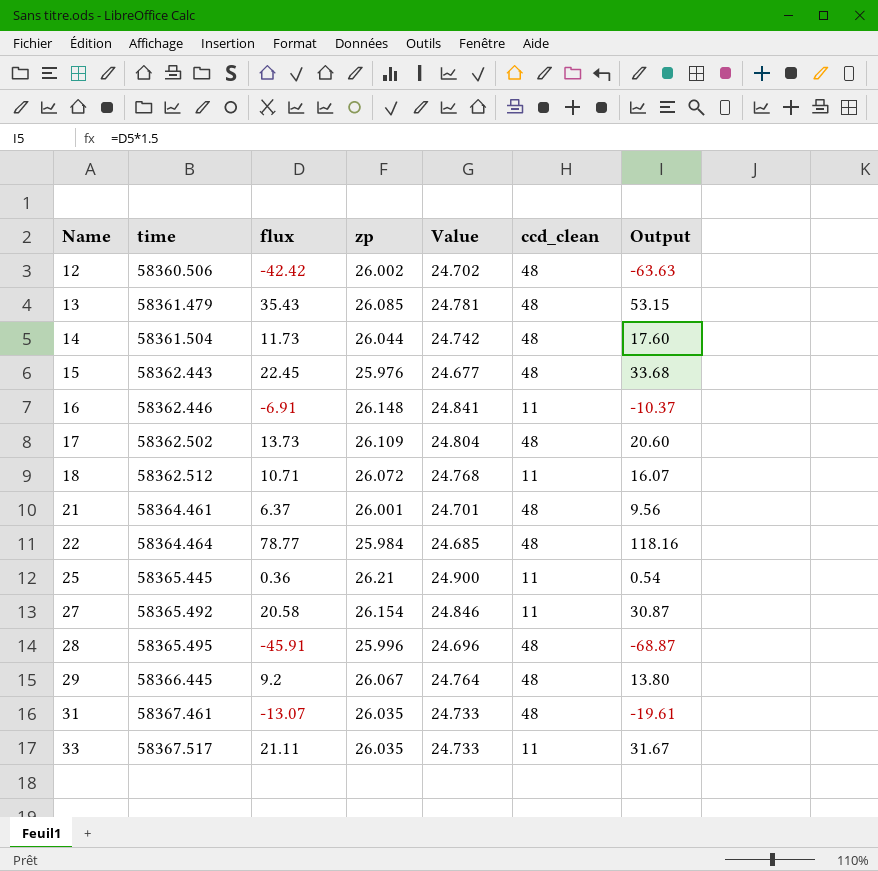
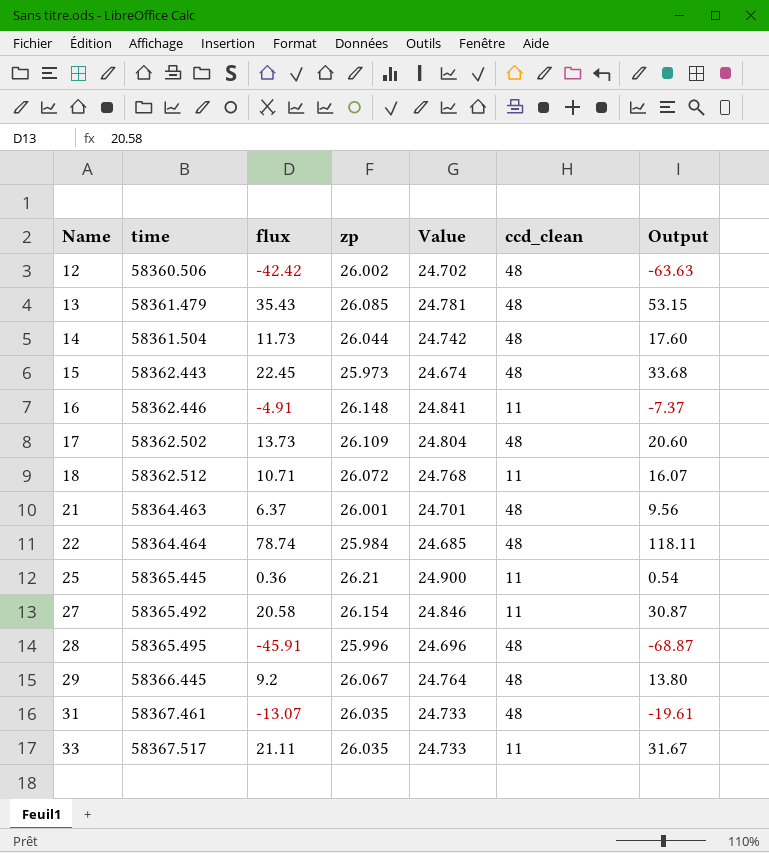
15 | zp: 25.976 -> 25.973
15 | Value: 24.677 -> 24.674
16 | flux: -6.91 -> -4.91
16 | Output: -10.37 -> -7.37
21 | time: 58364.461 -> 58364.463
22 | flux: 78.77 -> 78.74
22 | Output: 118.16 -> 118.11

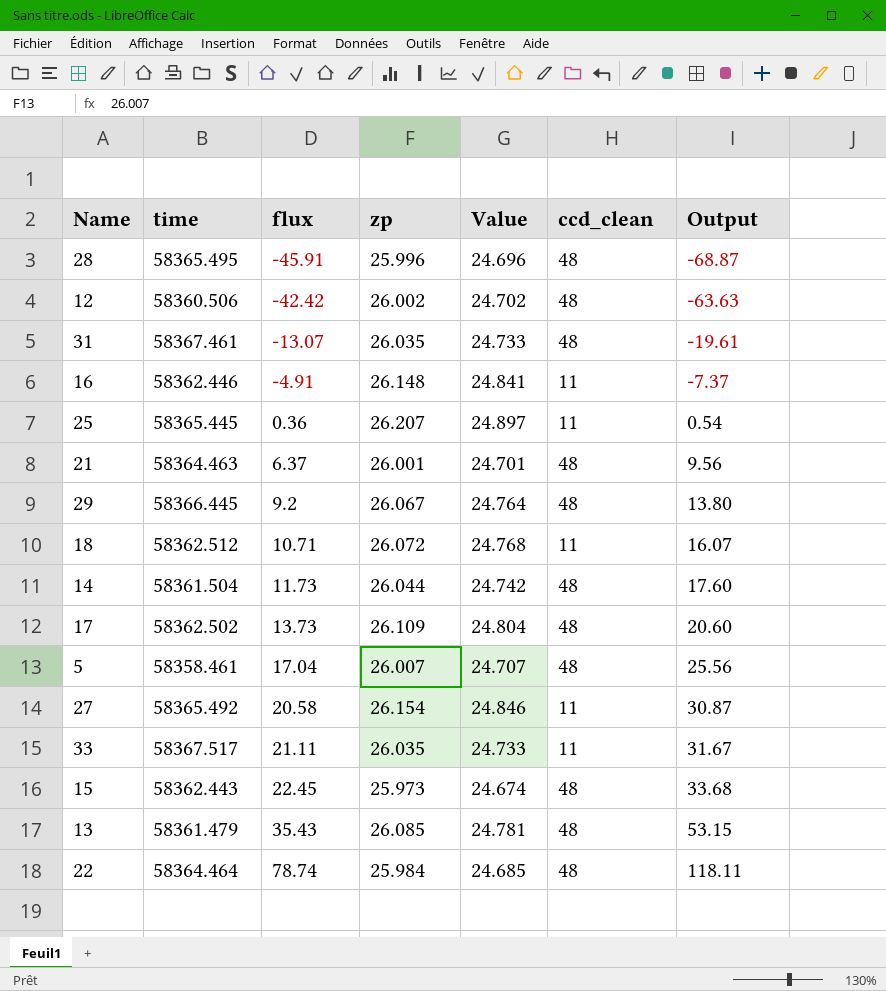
row order: Name ascending -> flux ascending
25 | zp: 26.21 -> 26.207
25 | Value: 24.900 -> 24.897
row 5: none -> 58358.461 | 17.04 | 26.007 | 24.707 | 48 | 25.56

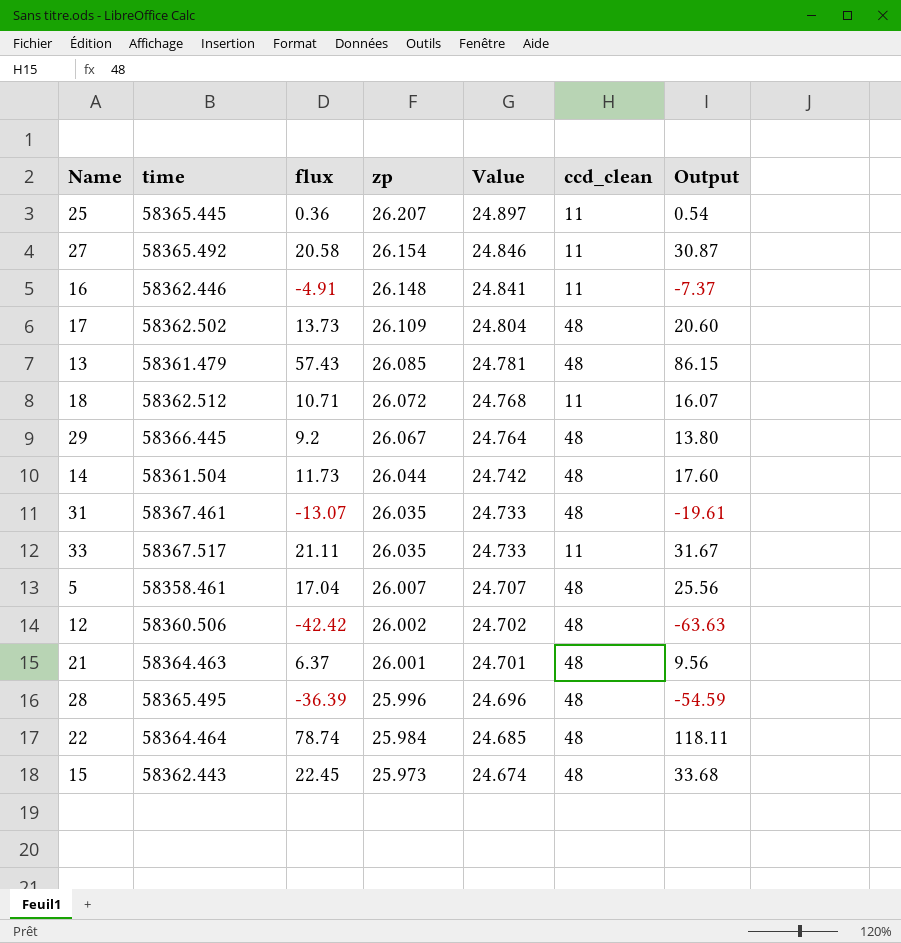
row order: flux ascending -> zp descending
13 | flux: 35.43 -> 57.43
13 | Output: 53.15 -> 86.15
28 | flux: -45.91 -> -36.39
28 | Output: -68.87 -> -54.59

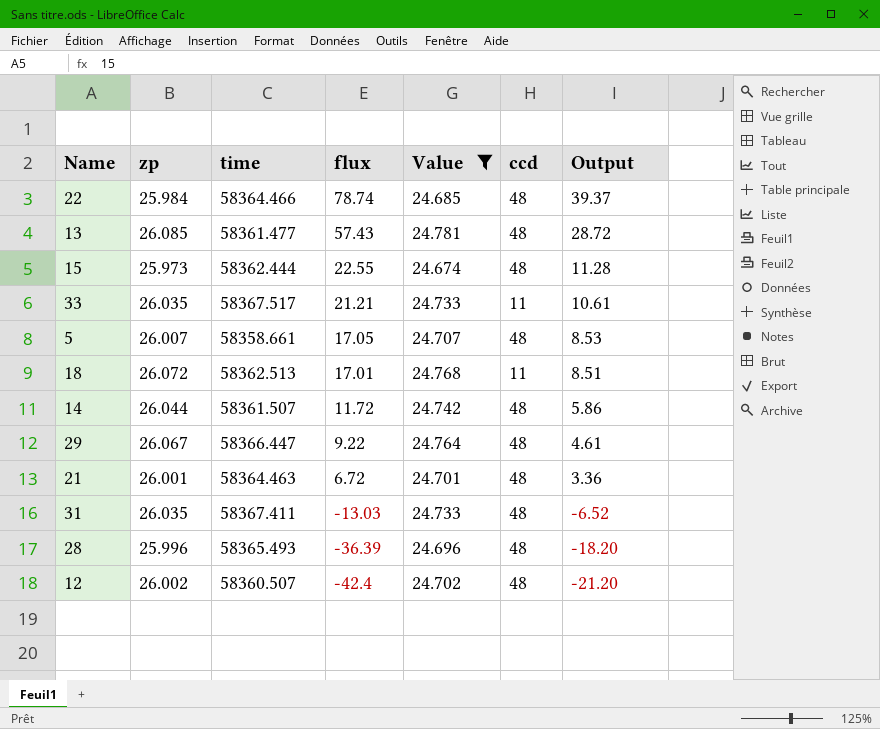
filter: none -> Value <= 24.781
row order: zp descending -> flux descending
column zp | position: 4 -> 2
column name: ccd_clean -> ccd
column Output | formula: [flux] * 1.5 -> [flux] * 0.5
22 | time: 58364.464 -> 58364.466
13 | time: 58361.479 -> 58361.477
15 | time: 58362.443 -> 58362.444
15 | flux: 22.45 -> 22.55
33 | flux: 21.11 -> 21.21
5 | time: 58358.461 -> 58358.661
5 | flux: 17.04 -> 17.05
18 | time: 58362.512 -> 58362.513
18 | flux: 10.71 -> 17.01
14 | time: 58361.504 -> 58361.507
14 | flux: 11.73 -> 11.72
29 | time: 58366.445 -> 58366.447
29 | flux: 9.2 -> 9.22
21 | flux: 6.37 -> 6.72
31 | time: 58367.461 -> 58367.411
31 | flux: -13.07 -> -13.03
28 | time: 58365.495 -> 58365.493
12 | time: 58360.506 -> 58360.507
12 | flux: -42.42 -> -42.4

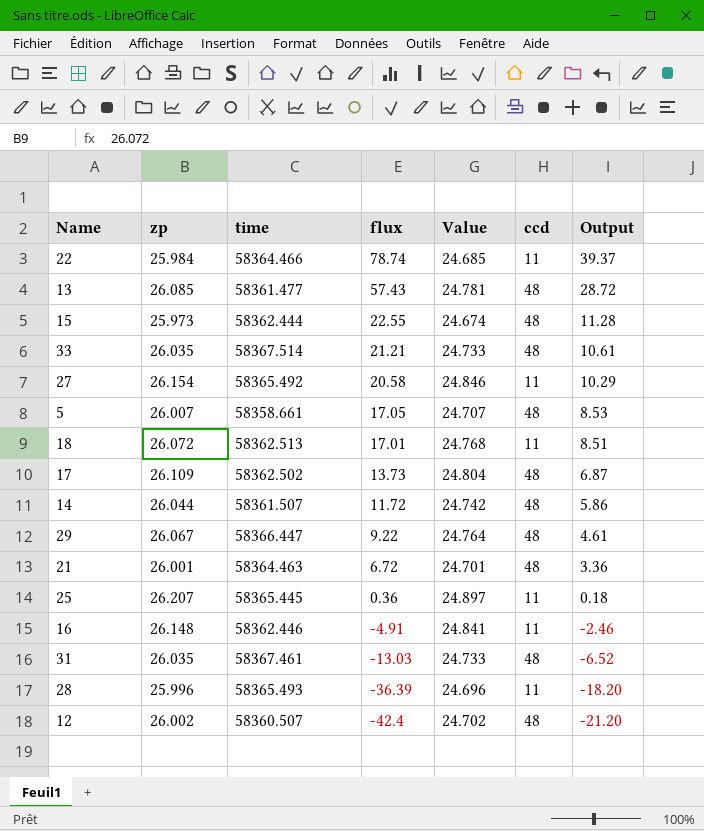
filter: Value <= 24.781 -> none
22 | ccd: 48 -> 11
33 | time: 58367.517 -> 58367.514
33 | ccd: 11 -> 48
31 | time: 58367.411 -> 58367.461
28 | ccd: 48 -> 11

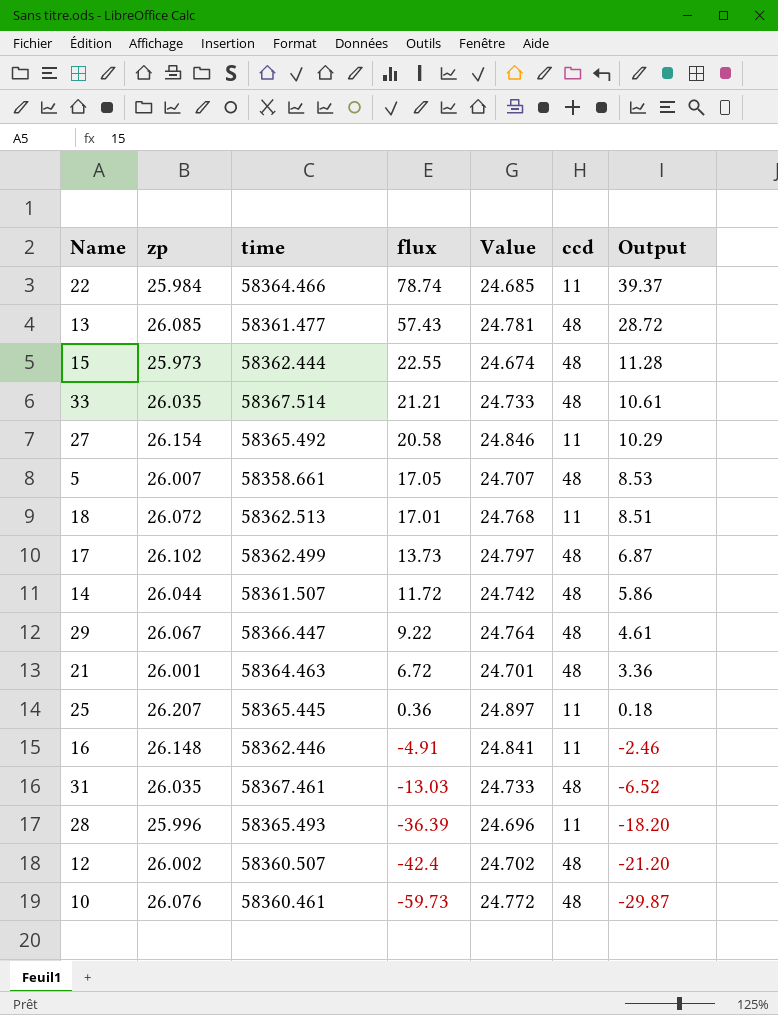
17 | zp: 26.109 -> 26.102
17 | time: 58362.502 -> 58362.499
17 | Value: 24.804 -> 24.797
row 10: none -> 26.076 | 58360.461 | -59.73 | 24.772 | 48 | -29.87

